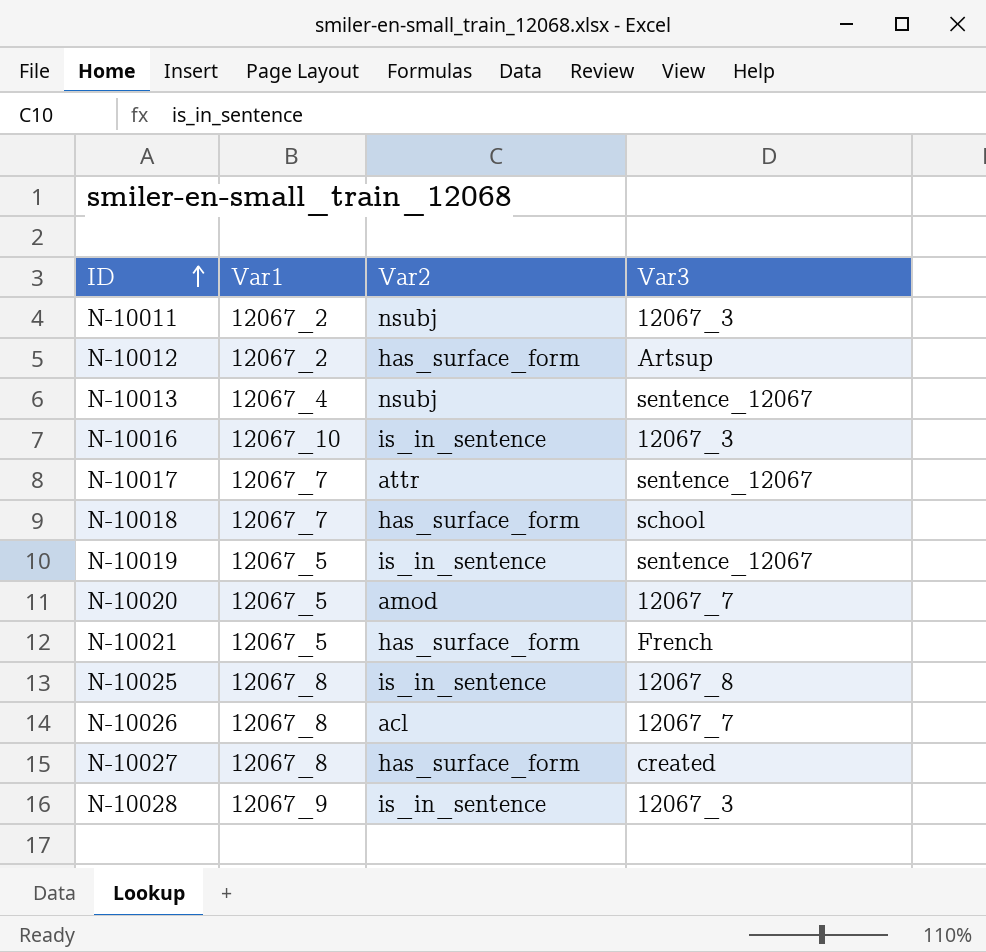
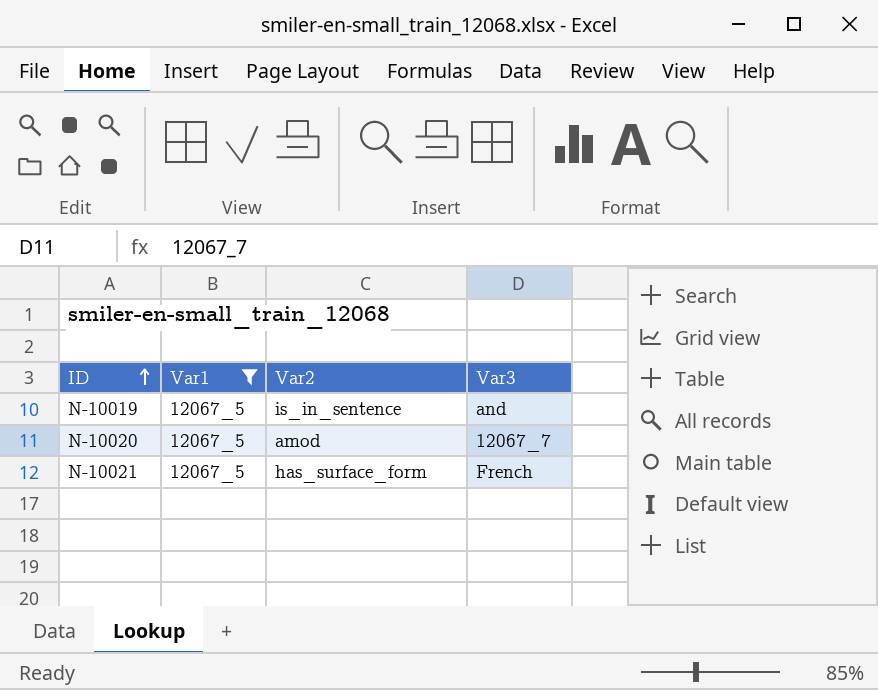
filter: none -> Var1 = 12067_5
N-10019 | Var3: sentence_12067 -> and

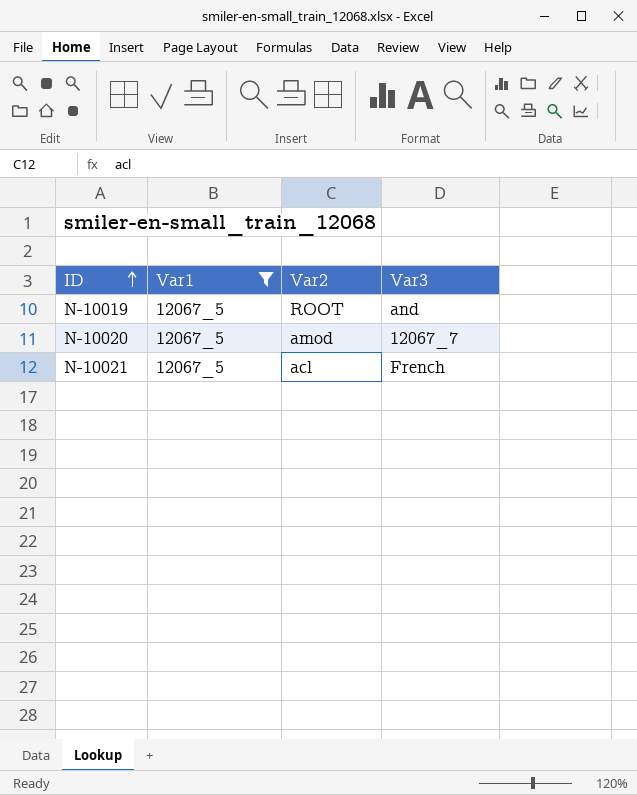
N-10019 | Var2: is_in_sentence -> ROOT
N-10021 | Var2: has_surface_form -> acl

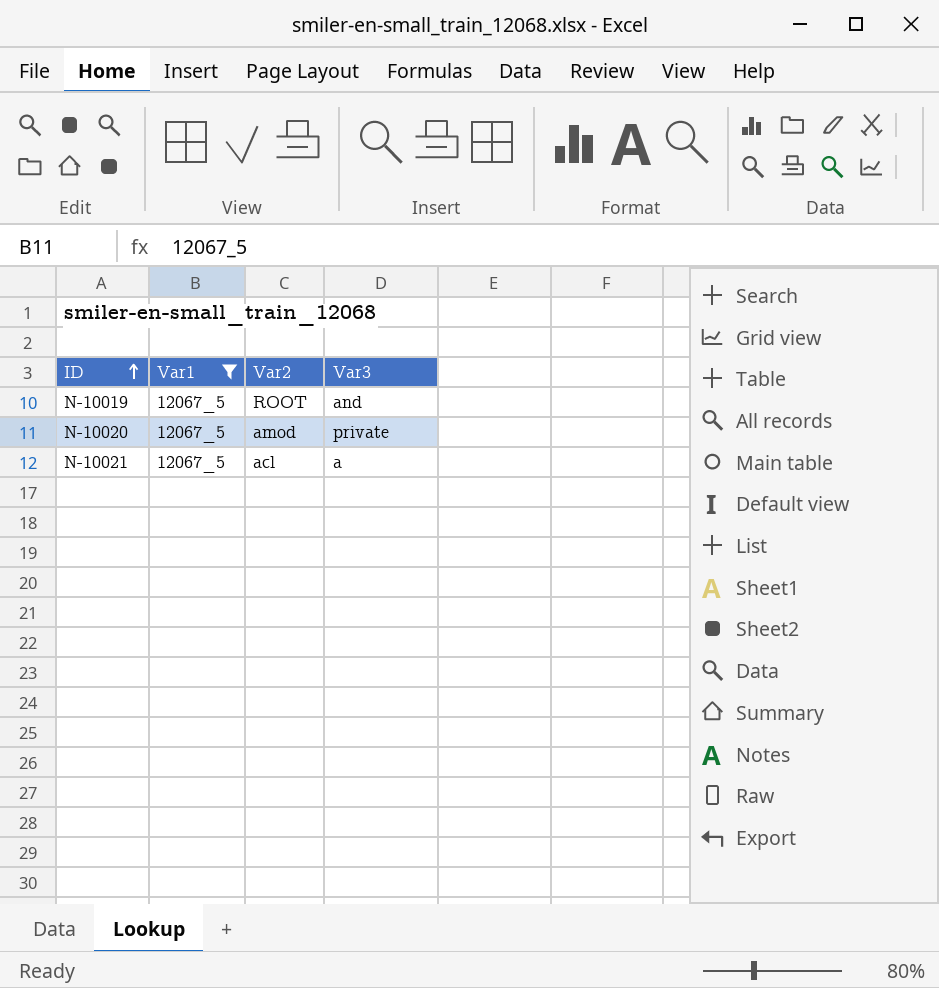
N-10020 | Var3: 12067_7 -> private
N-10021 | Var3: French -> a

